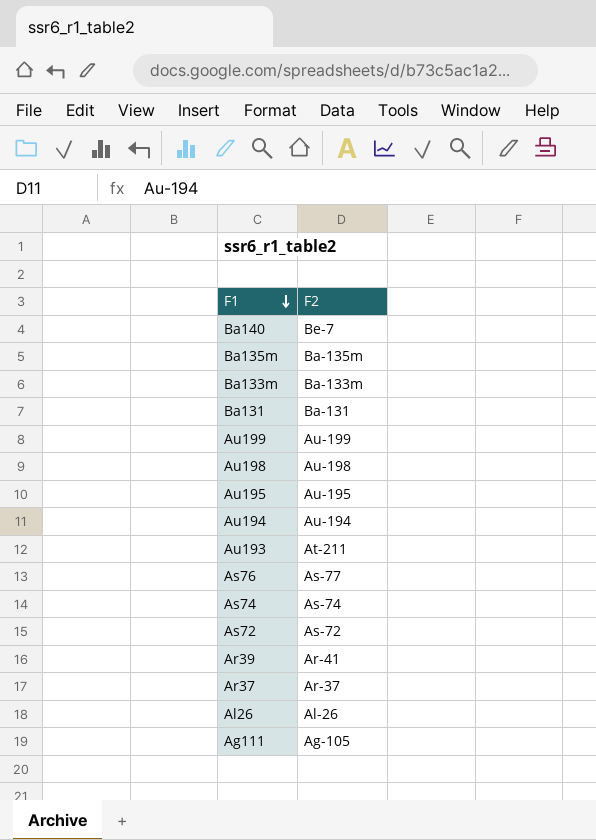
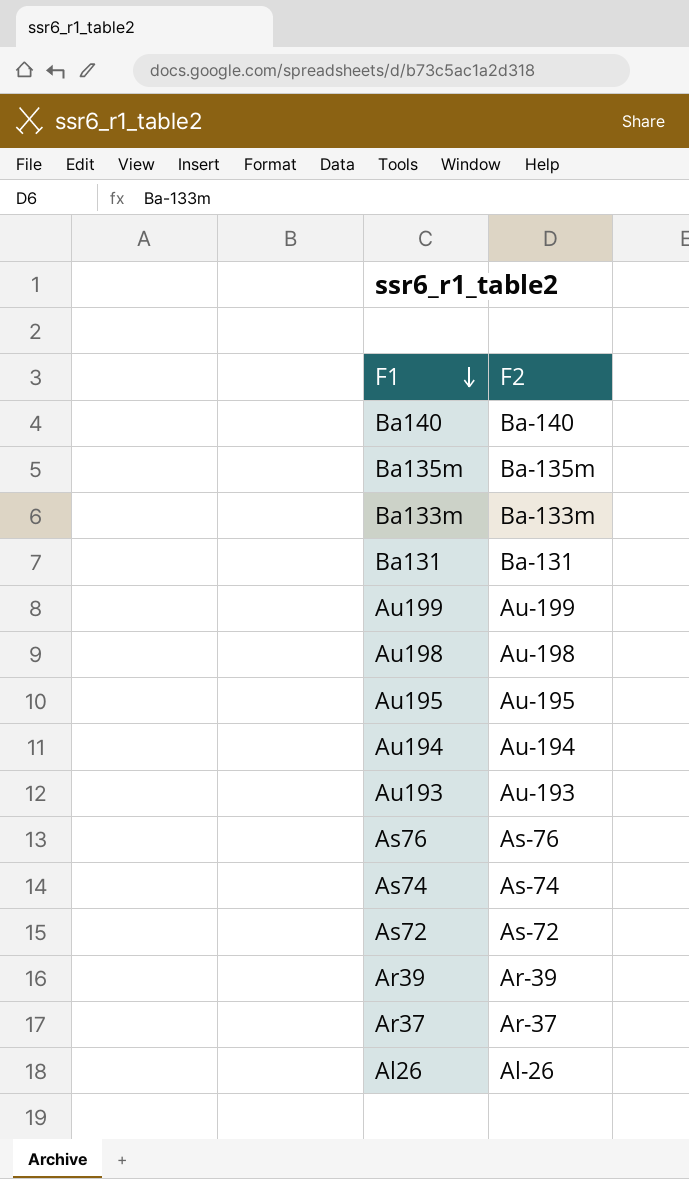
row Ag111: Ag-105 -> none
Ba140 | F2: Be-7 -> Ba-140
Au193 | F2: At-211 -> Au-193
As76 | F2: As-77 -> As-76
Ar39 | F2: Ar-41 -> Ar-39

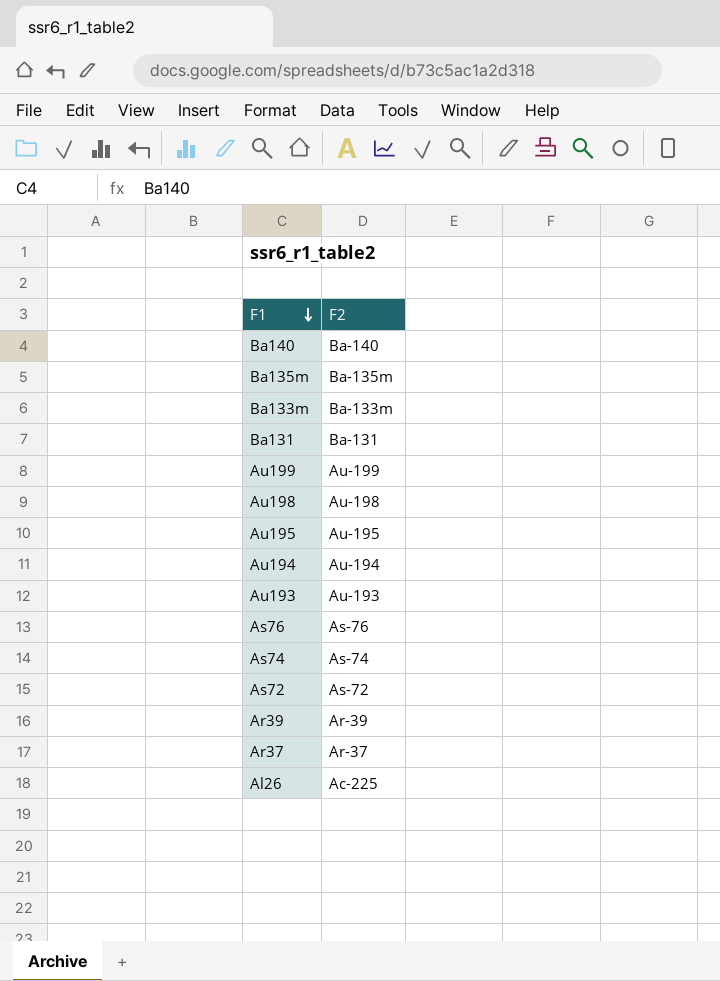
Al26 | F2: Al-26 -> Ac-225

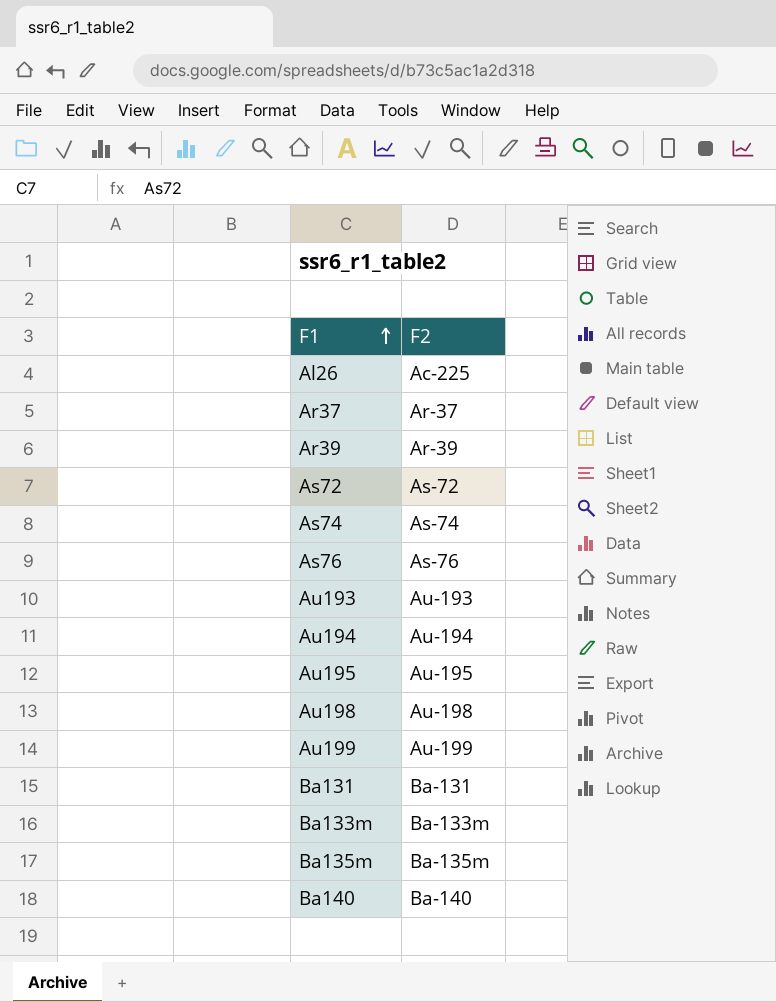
row order: F1 descending -> F1 ascending

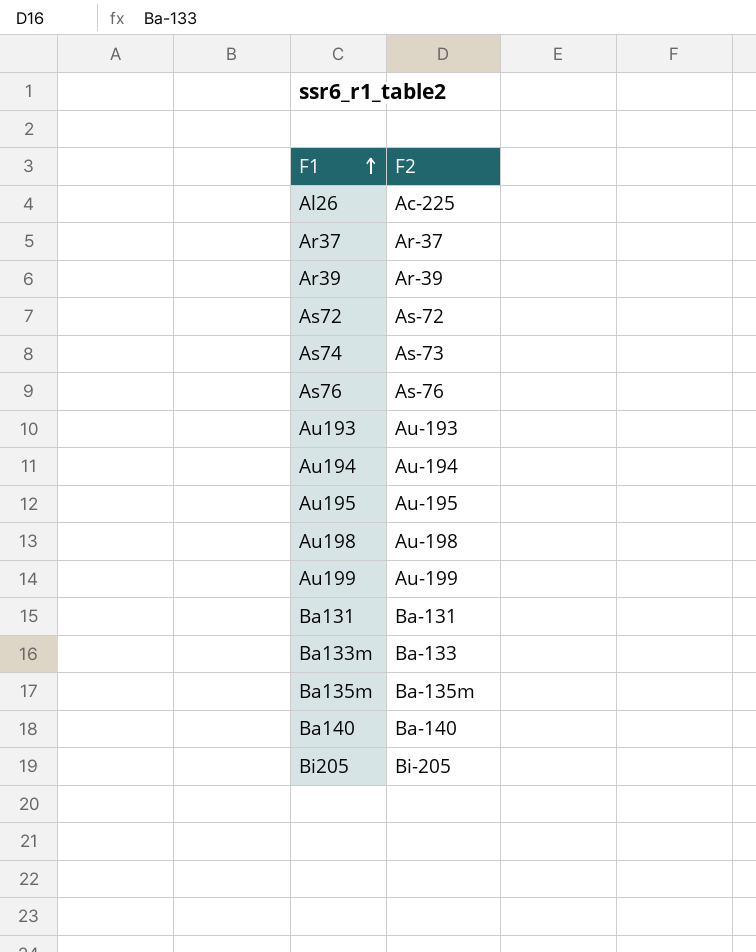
As74 | F2: As-74 -> As-73
Ba133m | F2: Ba-133m -> Ba-133
row Bi205: none -> Bi-205

